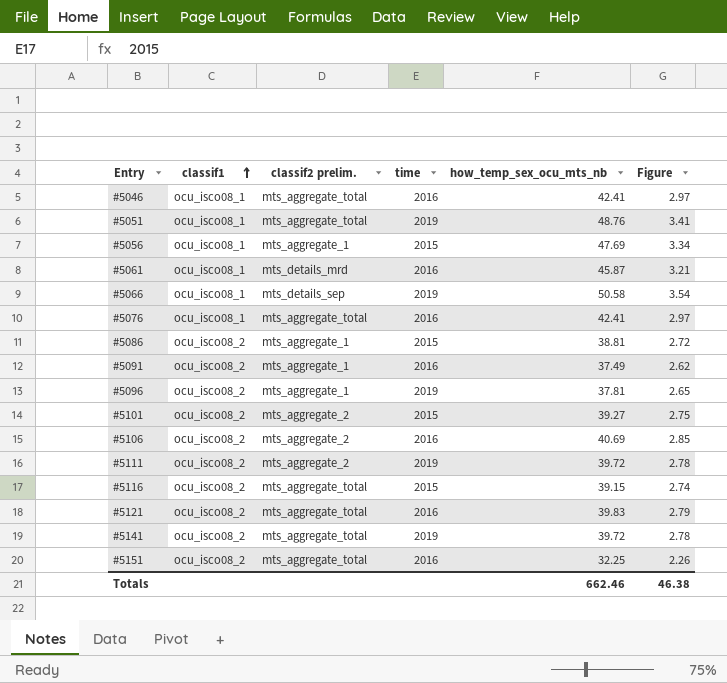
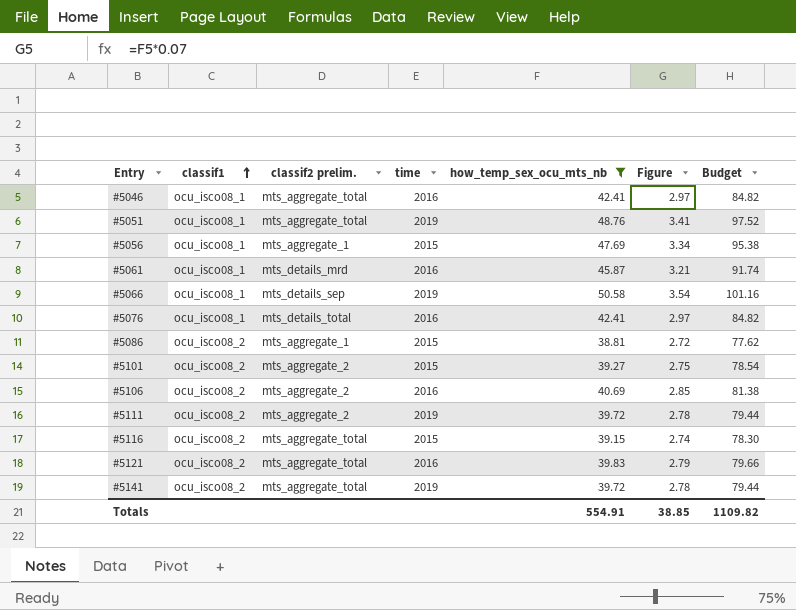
filter: none -> how_temp_sex_ocu_mts_nb >= 38.81
column Budget | formula: none -> [how_temp_sex_ocu_mts_nb] * 2
#5076 | classif2 prelim.: mts_aggregate_total -> mts_details_total
Totals | how_temp_sex_ocu_mts_nb: 662.46 -> 554.91
Totals | Figure: 46.38 -> 38.85

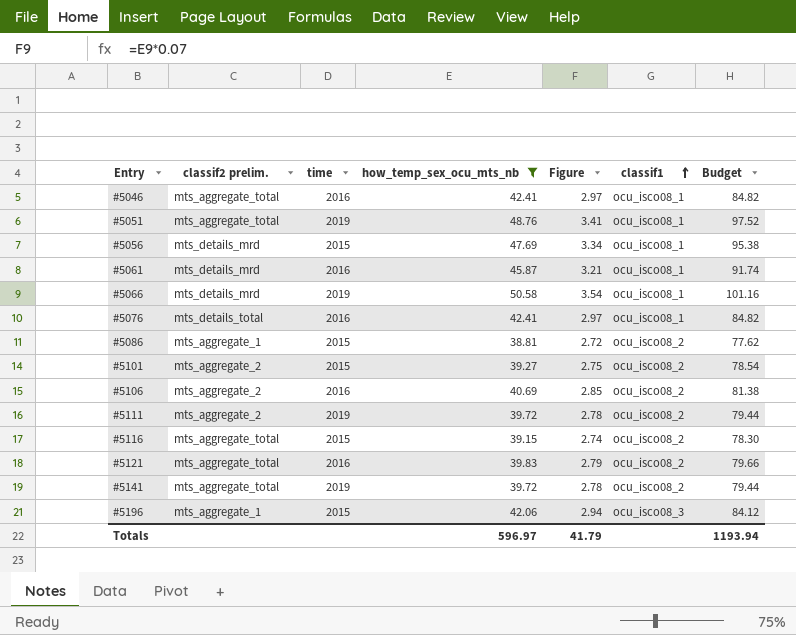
column classif1 | position: 2 -> 6
#5056 | classif2 prelim.: mts_aggregate_1 -> mts_details_mrd
#5066 | classif2 prelim.: mts_details_sep -> mts_details_mrd
row #5196: none -> mts_aggregate_1 | 2015 | 42.06 | 2.94 | ocu_isco08_3 | 84.12
Totals | how_temp_sex_ocu_mts_nb: 554.91 -> 596.97
Totals | Figure: 38.85 -> 41.79
Totals | Budget: 1109.82 -> 1193.94

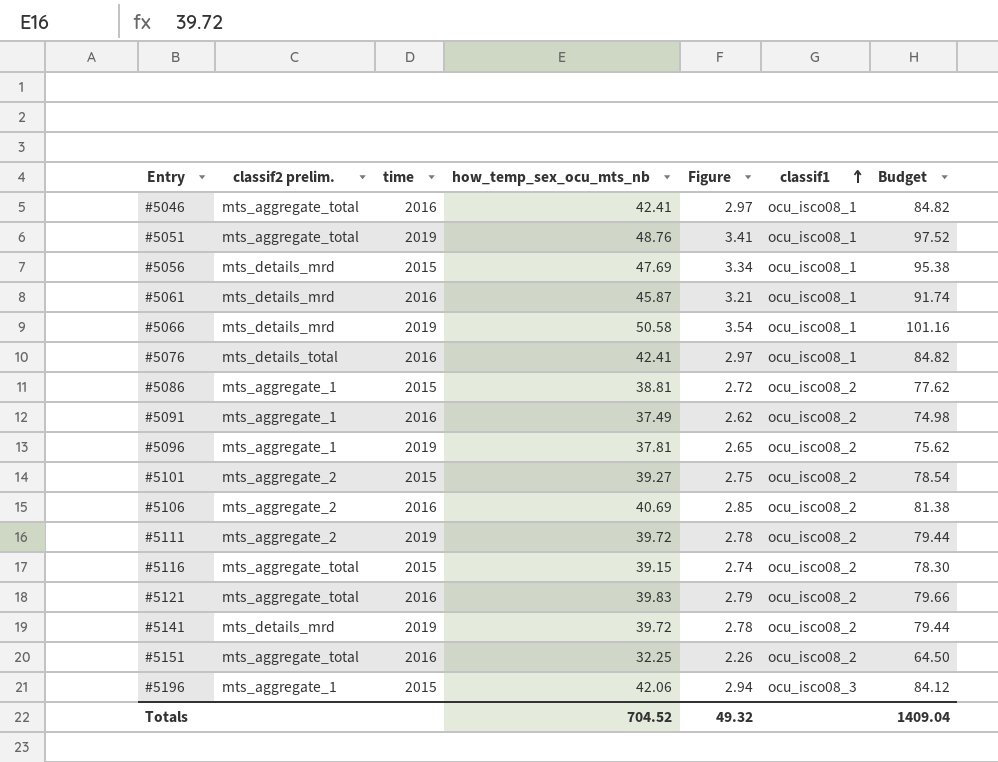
filter: how_temp_sex_ocu_mts_nb >= 38.81 -> none
#5141 | classif2 prelim.: mts_aggregate_total -> mts_details_mrd
Totals | how_temp_sex_ocu_mts_nb: 596.97 -> 704.52
Totals | Figure: 41.79 -> 49.32
Totals | Budget: 1193.94 -> 1409.04

